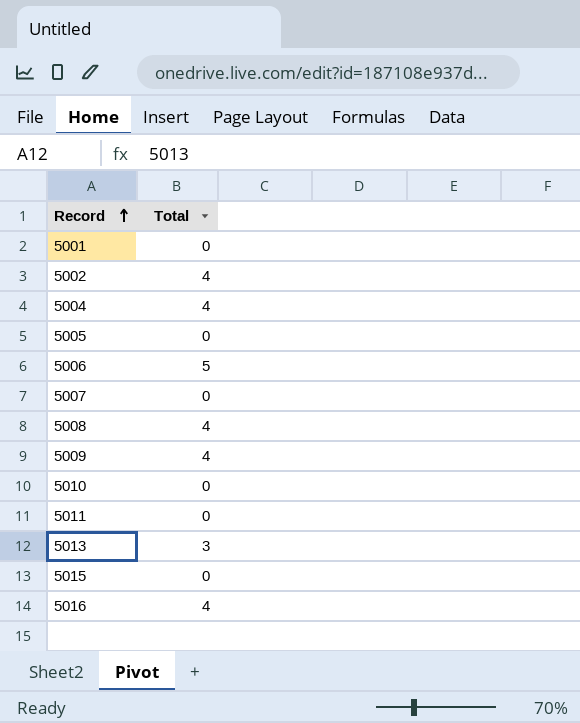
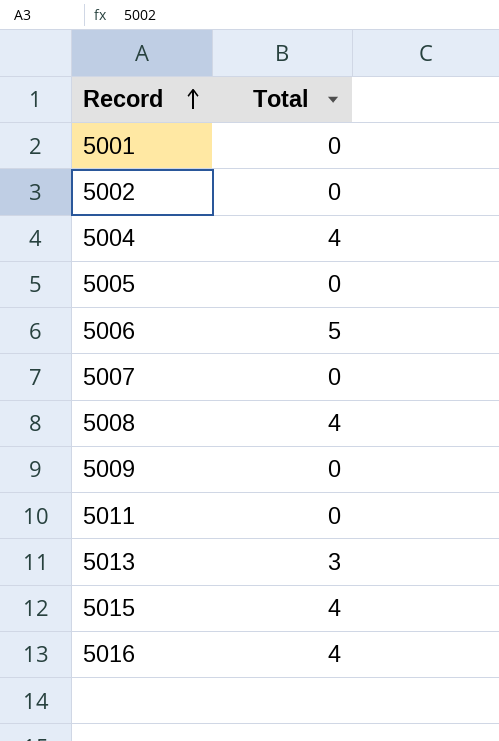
row 5010: 0 -> none
5002 | Total: 4 -> 0
5009 | Total: 4 -> 0
5015 | Total: 0 -> 4

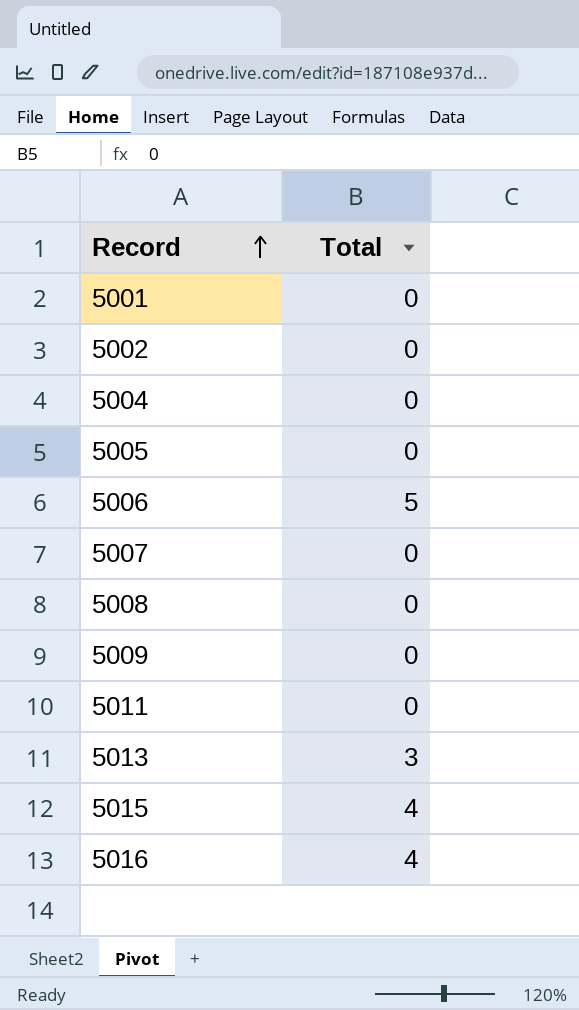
5004 | Total: 4 -> 0
5008 | Total: 4 -> 0

